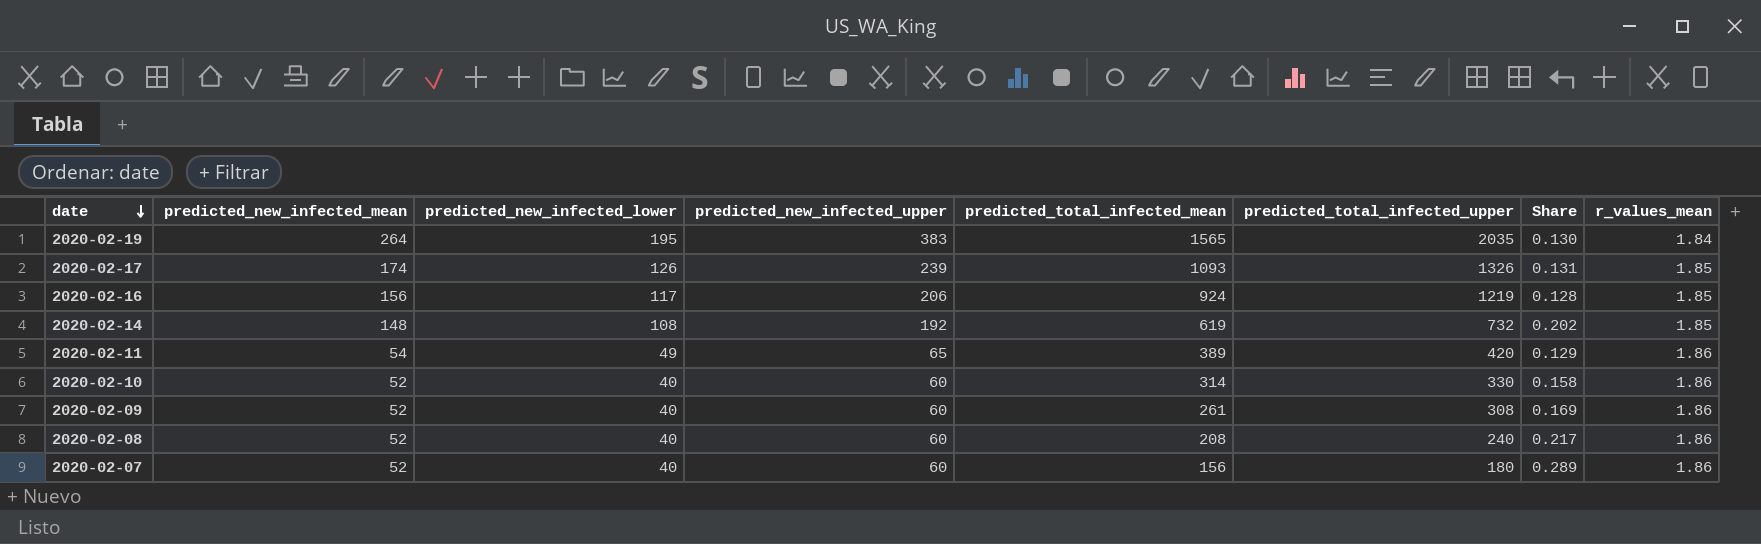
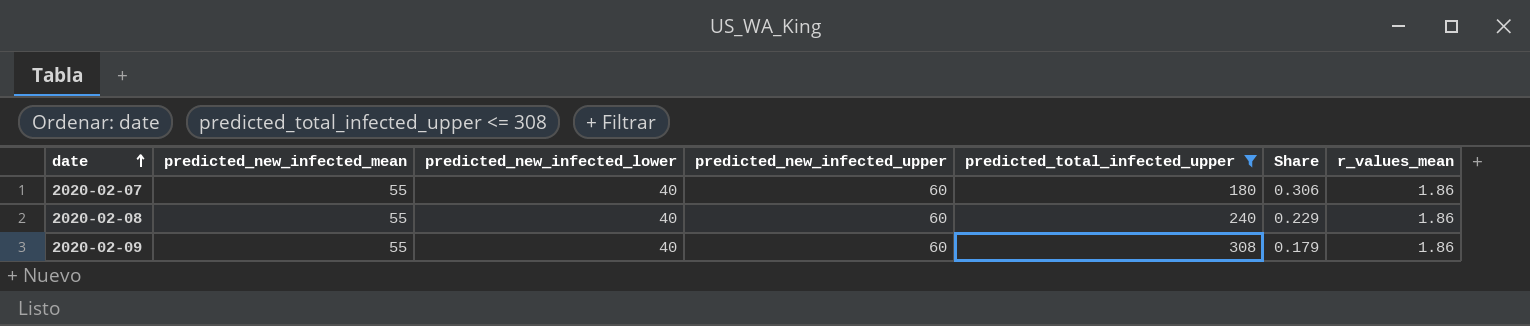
filter: none -> predicted_total_infected_upper <= 308
row order: date descending -> date ascending
column predicted_total_infected_mean | position: 5 -> none
2020-02-07 | predicted_new_infected_mean: 52 -> 55
2020-02-07 | Share: 0.289 -> 0.306
2020-02-08 | predicted_new_infected_mean: 52 -> 55
2020-02-08 | Share: 0.217 -> 0.229
2020-02-09 | predicted_new_infected_mean: 52 -> 55
2020-02-09 | Share: 0.169 -> 0.179

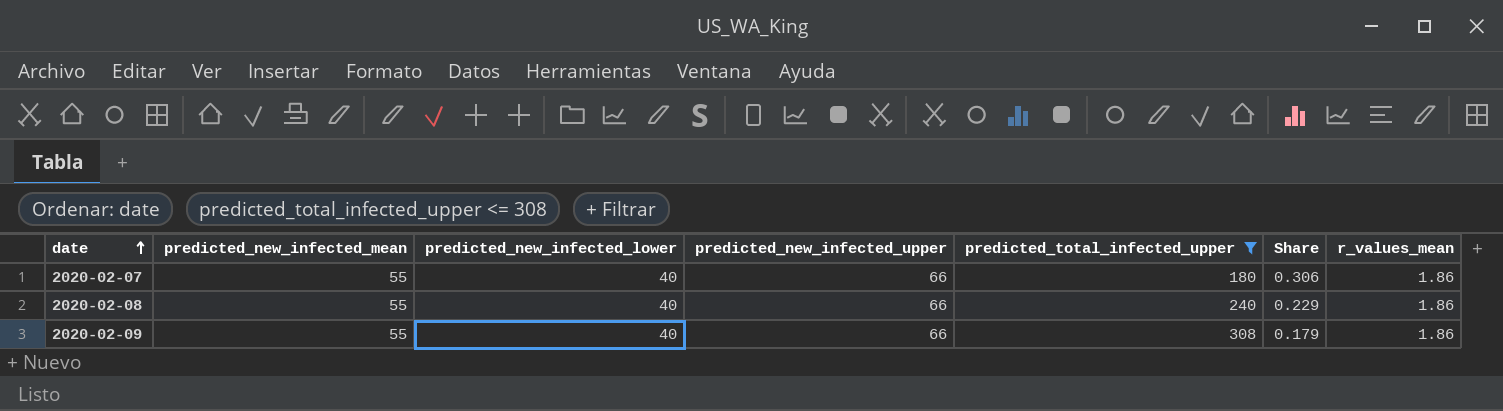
2020-02-07 | predicted_new_infected_upper: 60 -> 66
2020-02-08 | predicted_new_infected_upper: 60 -> 66
2020-02-09 | predicted_new_infected_upper: 60 -> 66

